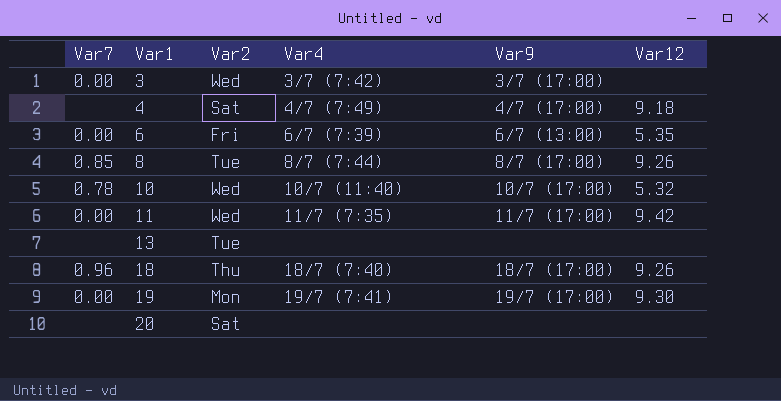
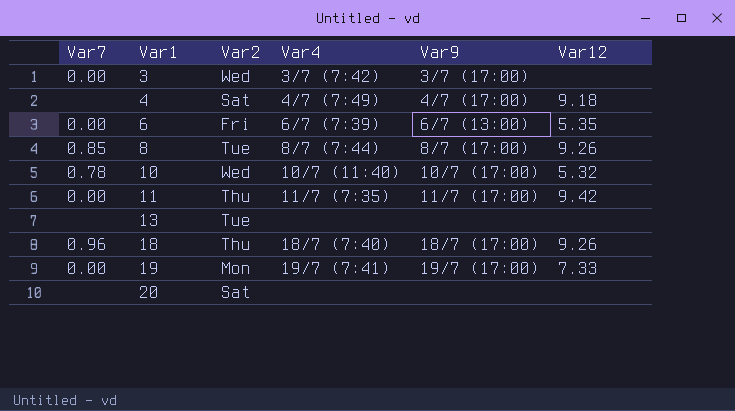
11 | Var2: Wed -> Thu
19 | Var12: 9.30 -> 7.33

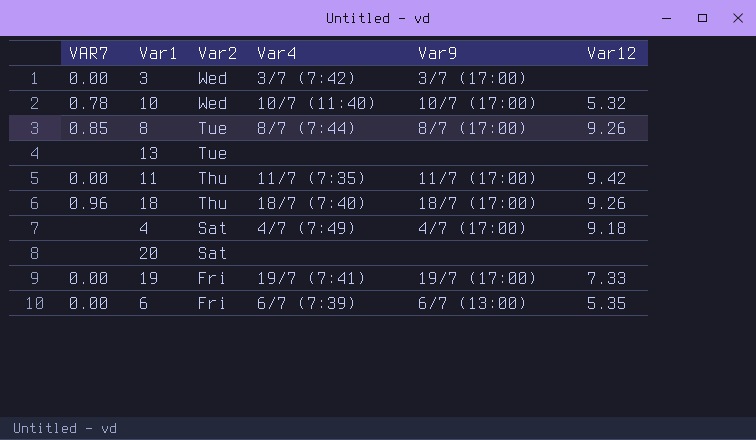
row order: Var1 ascending -> Var2 descending
column name: Var7 -> VAR7
19 | Var2: Mon -> Fri

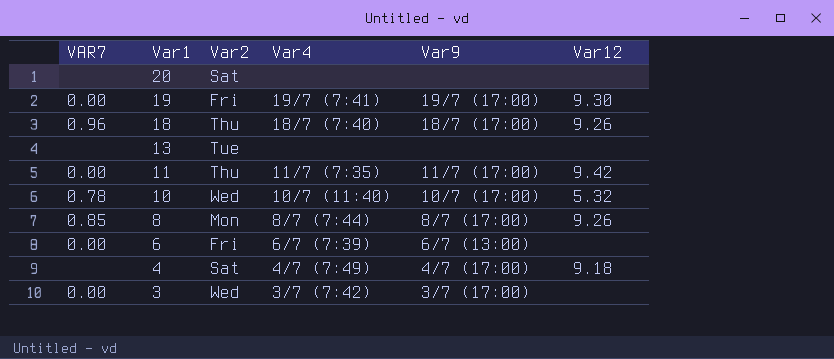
row order: Var2 descending -> Var1 descending
19 | Var12: 7.33 -> 9.30
8 | Var2: Tue -> Mon
6 | Var12: 5.35 -> none

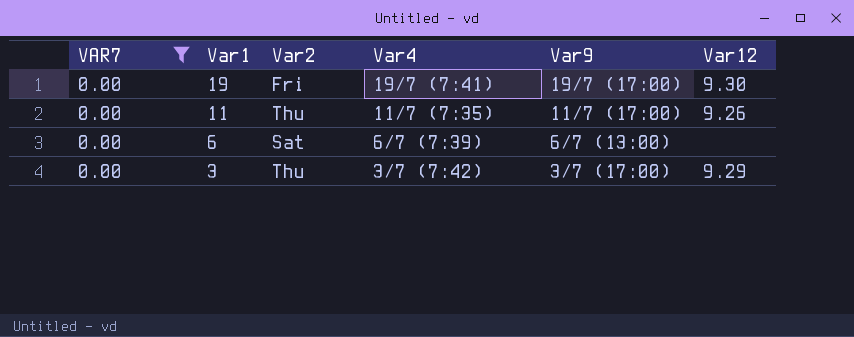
filter: none -> VAR7 = 0.00
11 | Var12: 9.42 -> 9.26
6 | Var2: Fri -> Sat
3 | Var2: Wed -> Thu
3 | Var12: none -> 9.29

